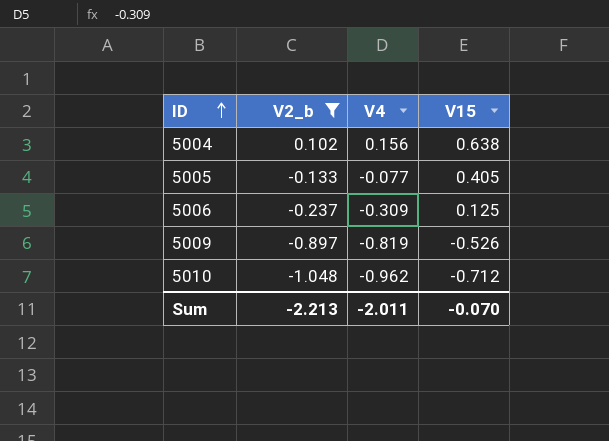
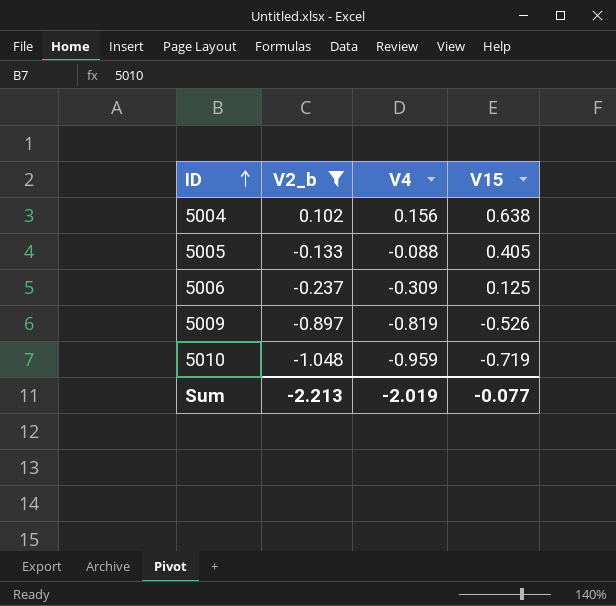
5005 | V4: -0.077 -> -0.088
5010 | V4: -0.962 -> -0.959
5010 | V15: -0.712 -> -0.719
Sum | V4: -2.011 -> -2.019
Sum | V15: -0.070 -> -0.077

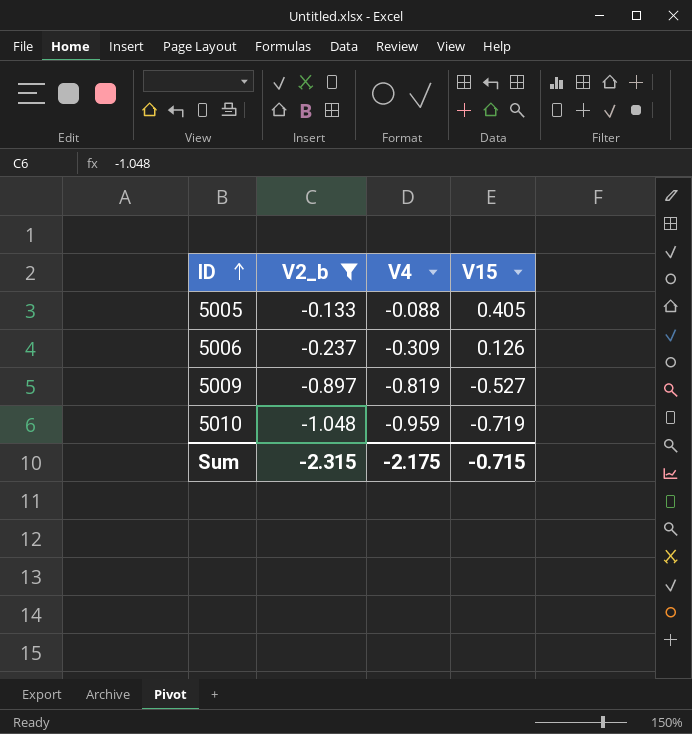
row 5004: 0.102 | 0.156 | 0.638 -> none
5006 | V15: 0.125 -> 0.126
5009 | V15: -0.526 -> -0.527
Sum | V2_b: -2.213 -> -2.315
Sum | V4: -2.019 -> -2.175
Sum | V15: -0.077 -> -0.715

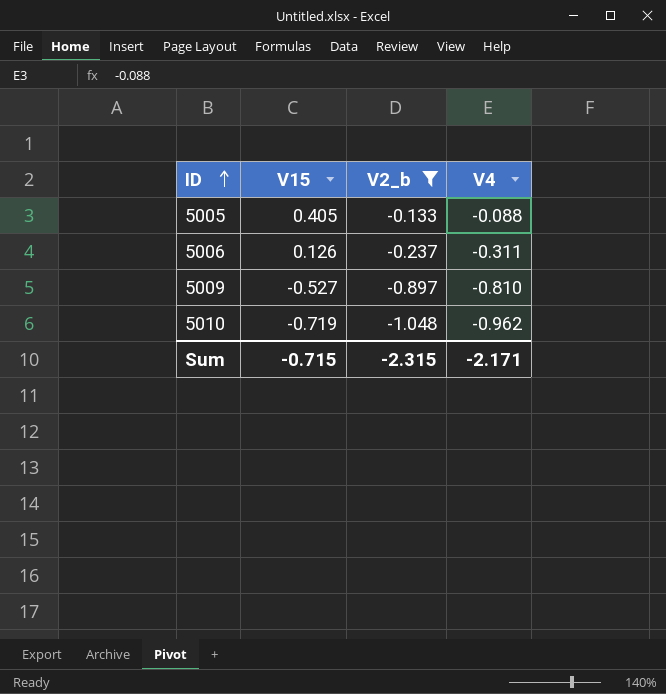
column V15 | position: 4 -> 2
5006 | V4: -0.309 -> -0.311
5009 | V4: -0.819 -> -0.810
5010 | V4: -0.959 -> -0.962
Sum | V4: -2.175 -> -2.171

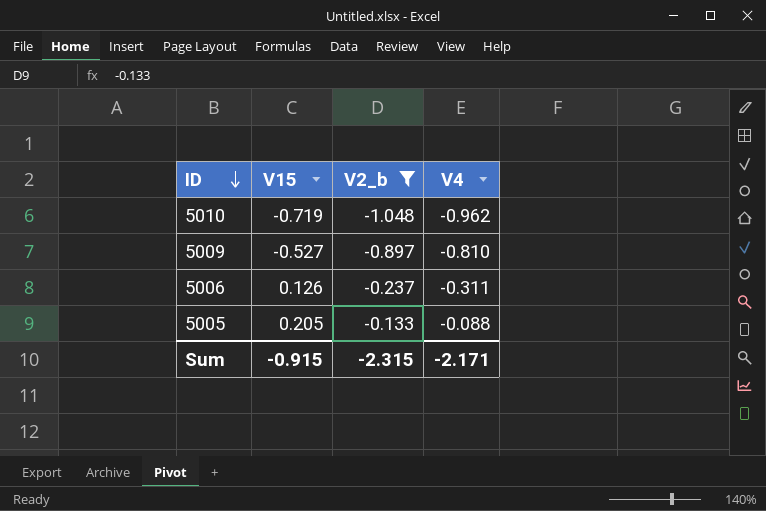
row order: ID ascending -> ID descending
5005 | V15: 0.405 -> 0.205
Sum | V15: -0.715 -> -0.915

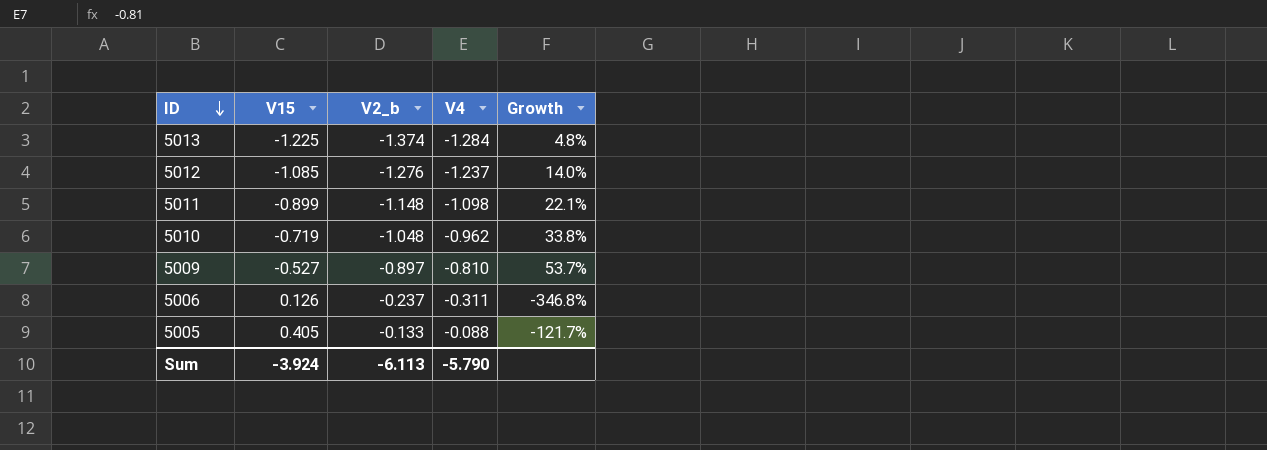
filter: V2_b >= -1.048 -> none
column Growth | formula: none -> ([V4] - [V15]) / [V15]
5005 | V15: 0.205 -> 0.405
Sum | V15: -0.915 -> -3.924
Sum | V2_b: -2.315 -> -6.113
Sum | V4: -2.171 -> -5.790

